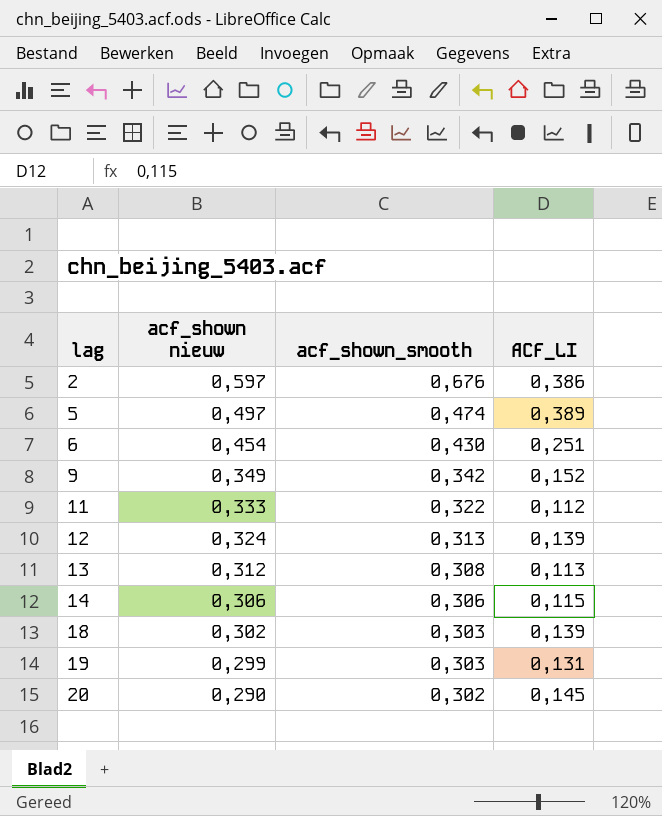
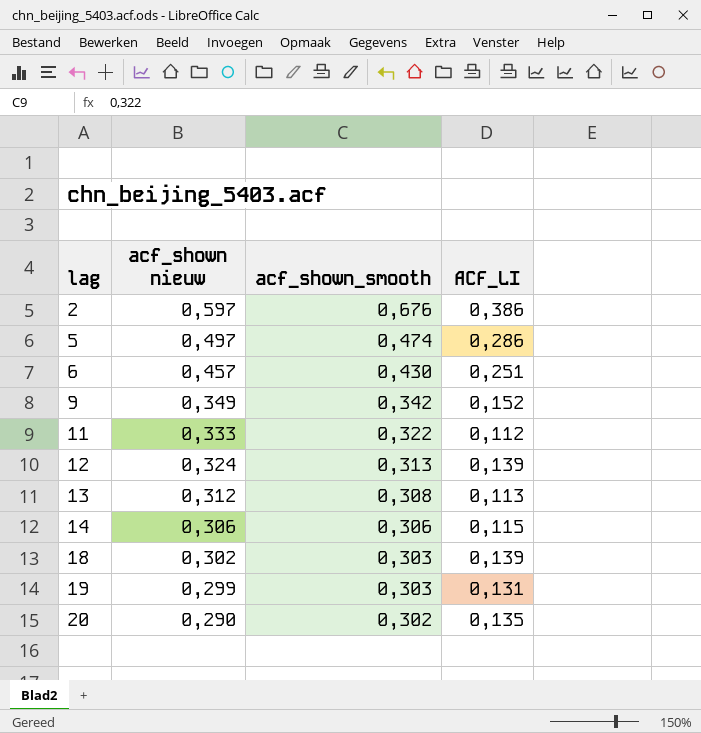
5 | ACF_LI: 0,389 -> 0,286
6 | acf_shown nieuw: 0,454 -> 0,457
20 | ACF_LI: 0,145 -> 0,135

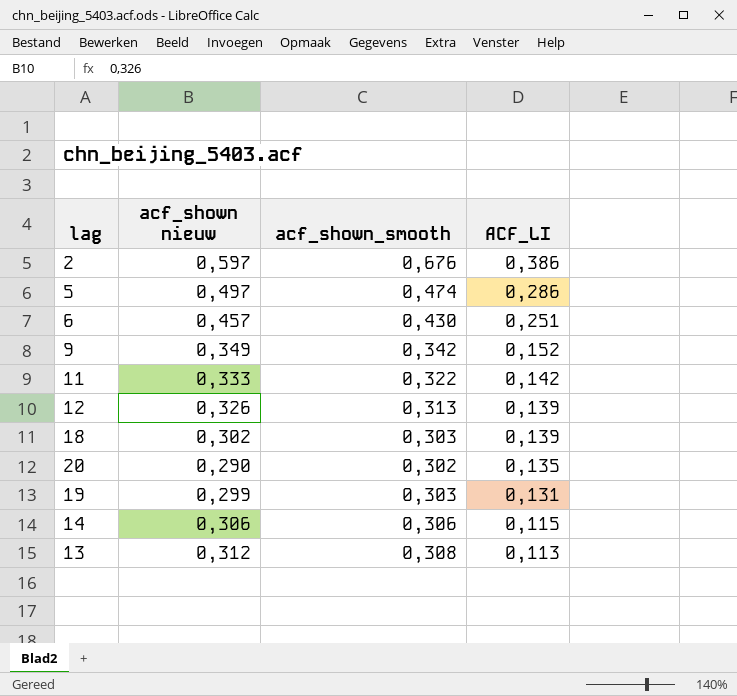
row order: lag ascending -> ACF_LI descending
11 | ACF_LI: 0,112 -> 0,142
12 | acf_shown nieuw: 0,324 -> 0,326

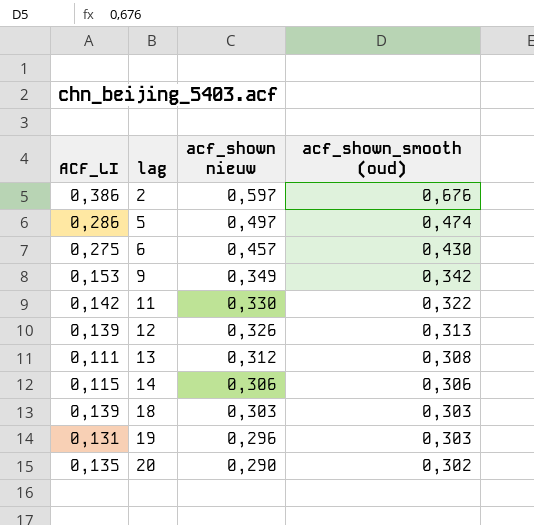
row order: ACF_LI descending -> lag ascending
column ACF_LI | position: 4 -> 1
column name: acf_shown_smooth -> acf_shown_smooth (oud)
6 | ACF_LI: 0,251 -> 0,275
9 | ACF_LI: 0,152 -> 0,153
11 | acf_shown nieuw: 0,333 -> 0,330
13 | ACF_LI: 0,113 -> 0,111
18 | acf_shown nieuw: 0,302 -> 0,303
19 | acf_shown nieuw: 0,299 -> 0,296

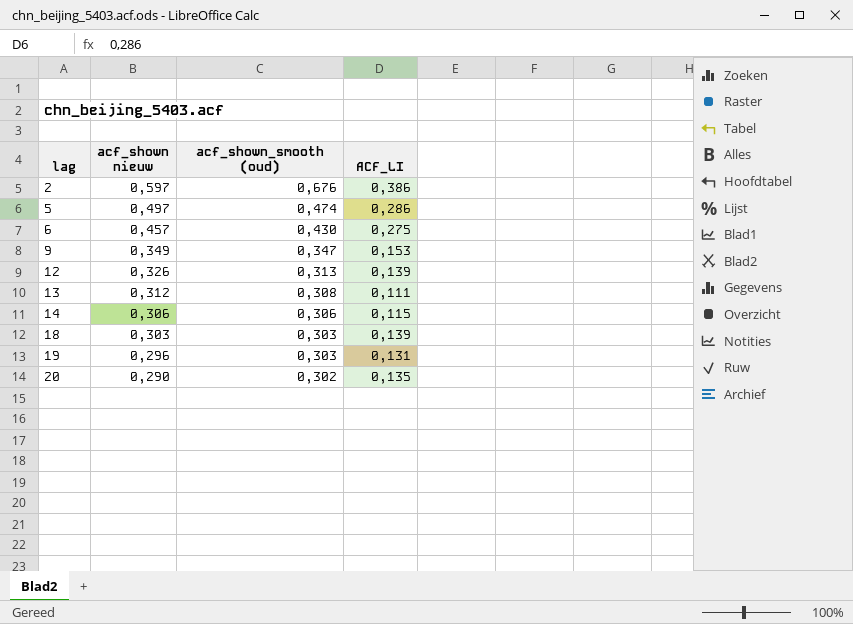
column ACF_LI | position: 1 -> 4
row 11: 0,142 | 0,330 | 0,322 -> none
9 | acf_shown_smooth (oud): 0,342 -> 0,347

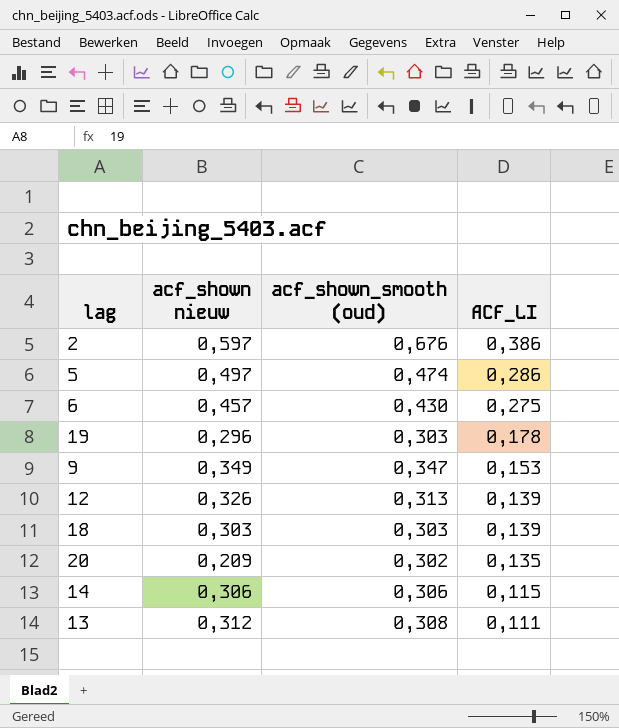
row order: lag ascending -> ACF_LI descending
19 | ACF_LI: 0,131 -> 0,178
20 | acf_shown nieuw: 0,290 -> 0,209

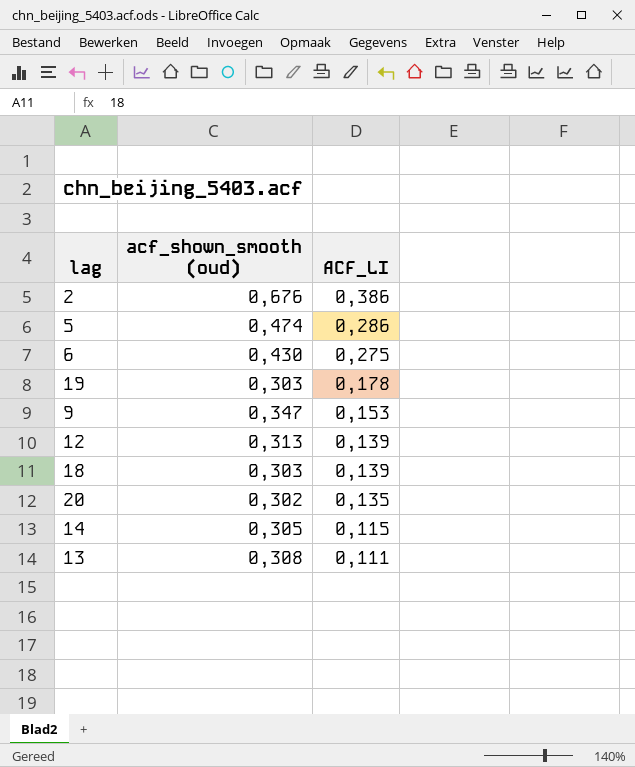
column acf_shown nieuw | position: 2 -> none
14 | acf_shown_smooth (oud): 0,306 -> 0,305

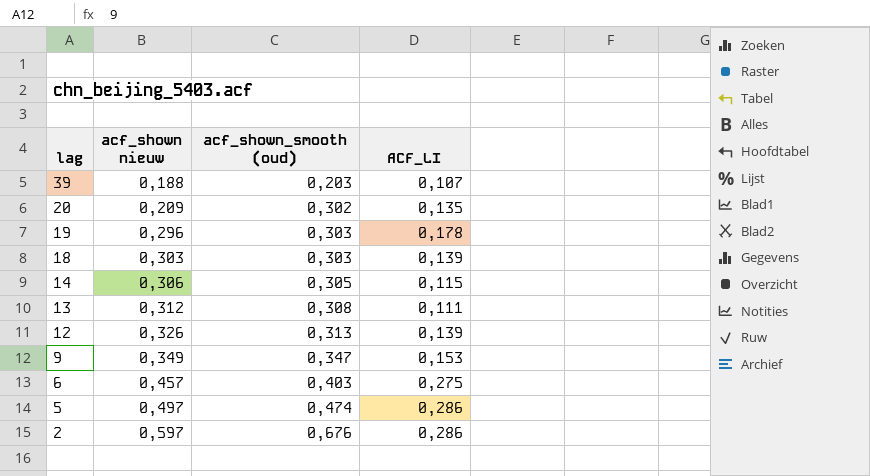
row order: ACF_LI descending -> lag descending
column acf_shown nieuw | position: none -> 2
row 39: none -> 0,188 | 0,203 | 0,107
6 | acf_shown_smooth (oud): 0,430 -> 0,403
2 | ACF_LI: 0,386 -> 0,286

